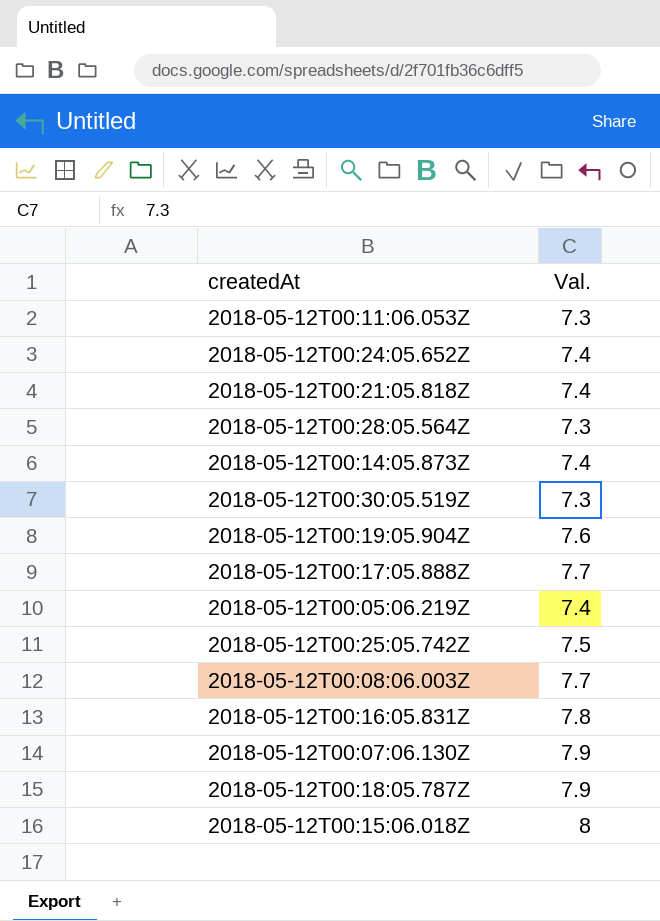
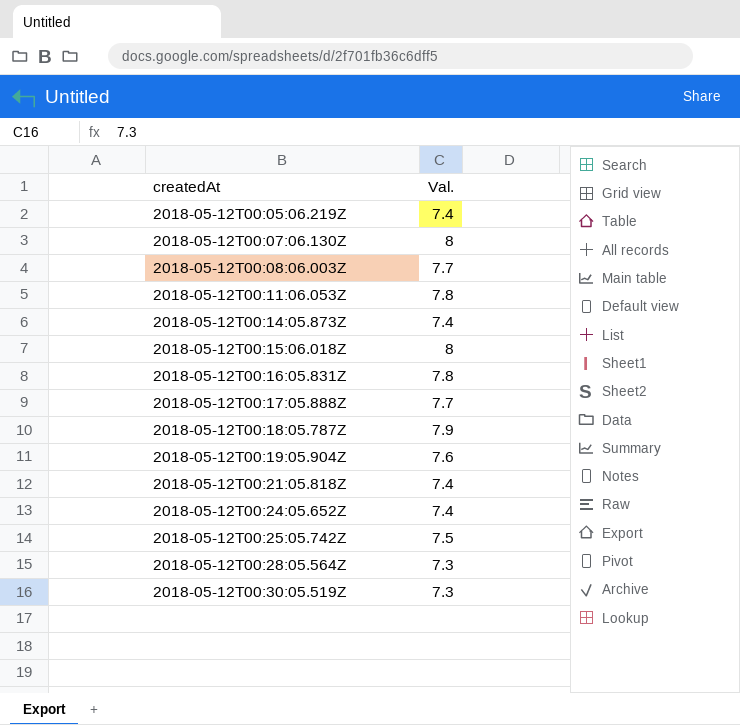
row order: none -> createdAt ascending
2018-05-12T00:07:06.130Z | Val.: 7.9 -> 8
2018-05-12T00:11:06.053Z | Val.: 7.3 -> 7.8

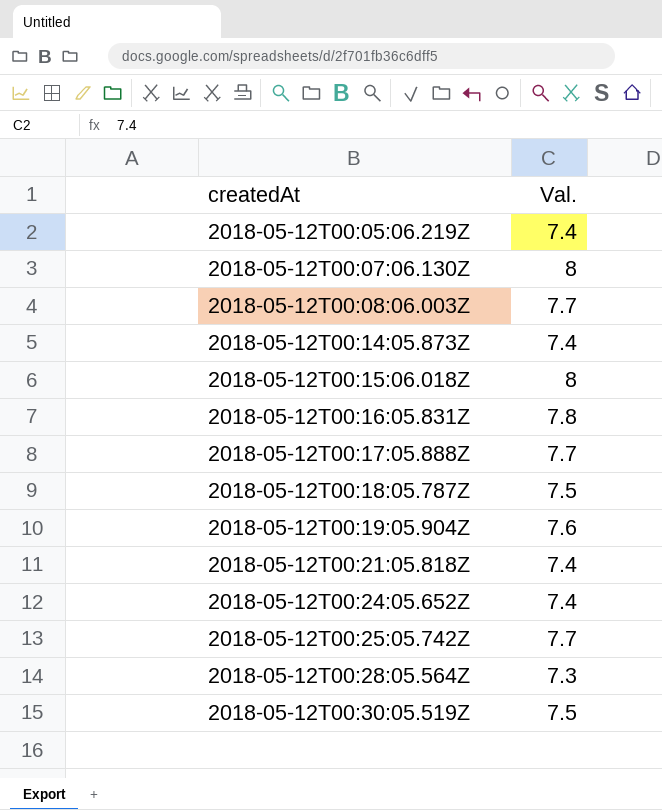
row 2018-05-12T00:11:06.053Z: 7.8 -> none
2018-05-12T00:18:05.787Z | Val.: 7.9 -> 7.5
2018-05-12T00:25:05.742Z | Val.: 7.5 -> 7.7
2018-05-12T00:30:05.519Z | Val.: 7.3 -> 7.5

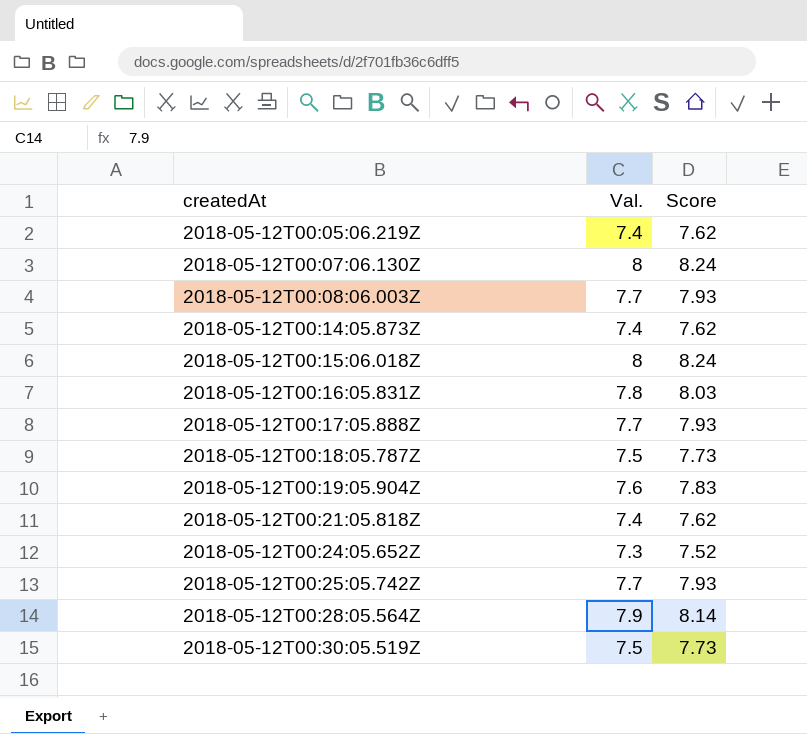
column Score | formula: none -> [Val.] * 1.03
2018-05-12T00:24:05.652Z | Val.: 7.4 -> 7.3
2018-05-12T00:28:05.564Z | Val.: 7.3 -> 7.9

